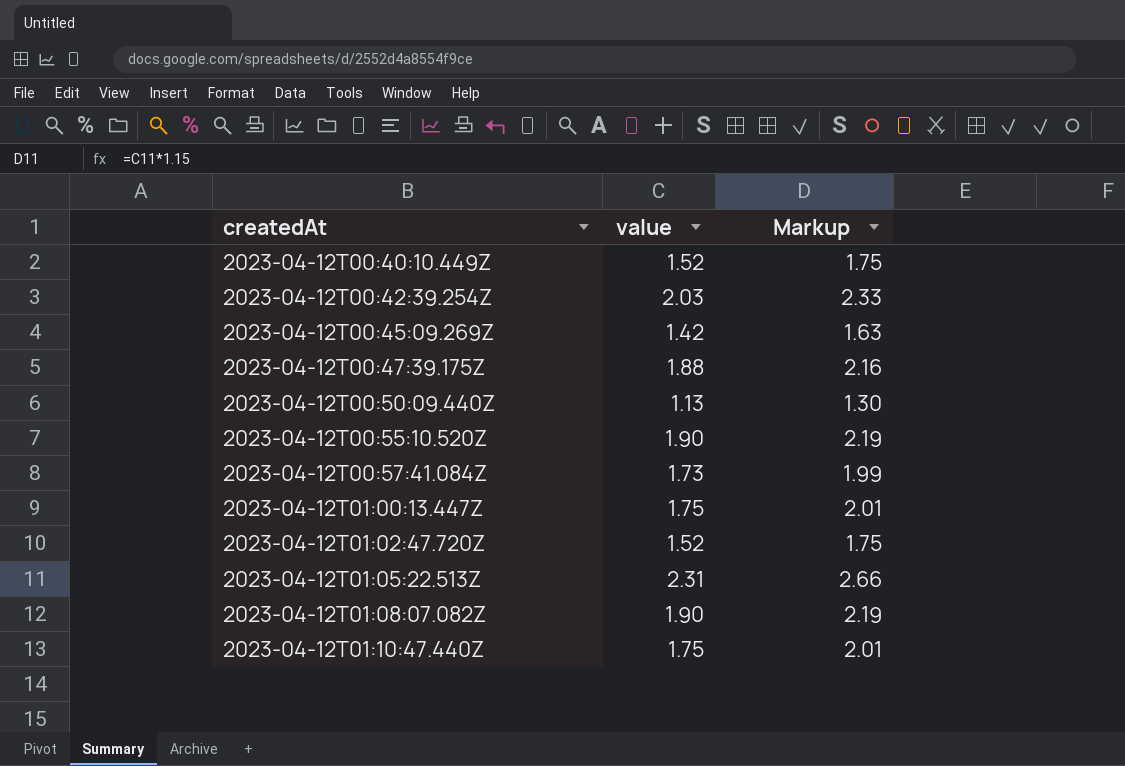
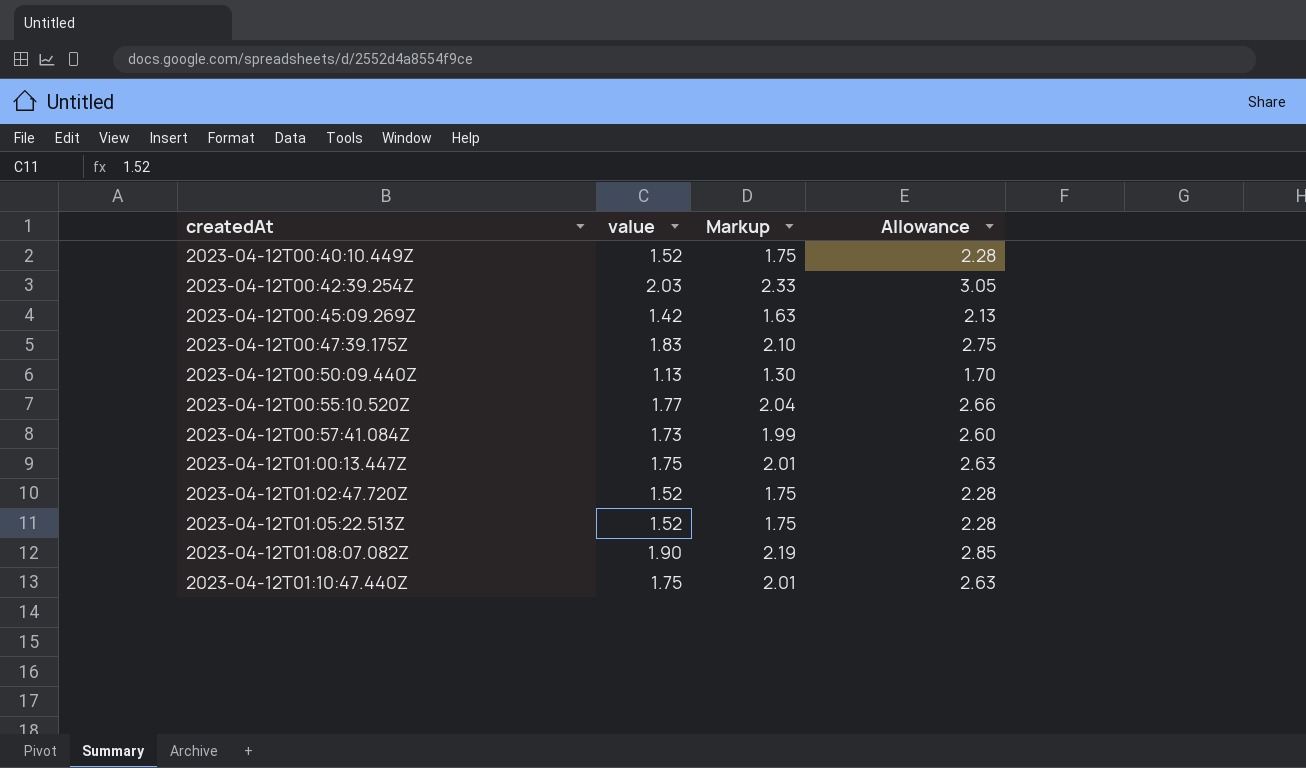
column Allowance | formula: none -> [value] * 1.5
2023-04-12T00:47:39.175Z | value: 1.88 -> 1.83
2023-04-12T00:47:39.175Z | Markup: 2.16 -> 2.10
2023-04-12T00:55:10.520Z | value: 1.90 -> 1.77
2023-04-12T00:55:10.520Z | Markup: 2.19 -> 2.04
2023-04-12T01:05:22.513Z | value: 2.31 -> 1.52
2023-04-12T01:05:22.513Z | Markup: 2.66 -> 1.75

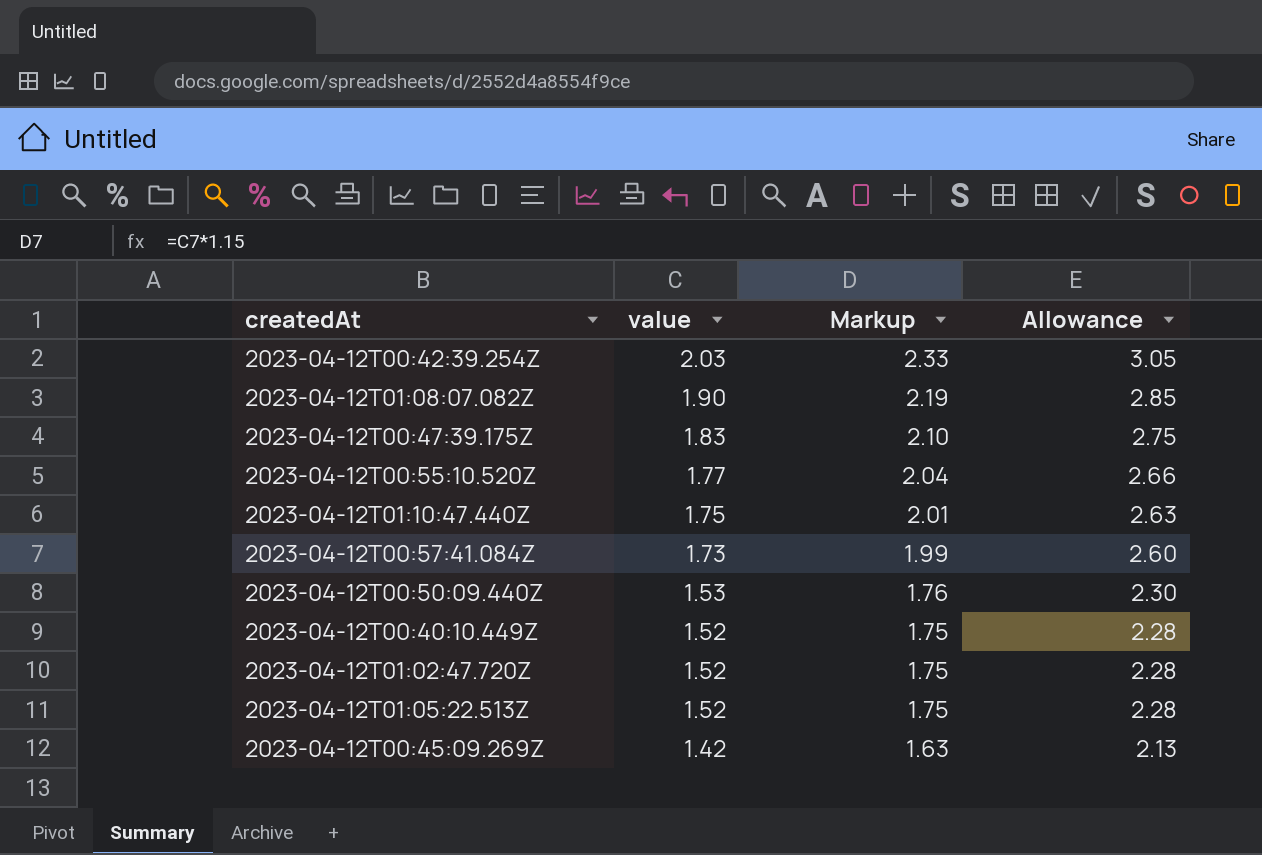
row order: createdAt ascending -> value descending
row 2023-04-12T01:00:13.447Z: 1.75 | 2.01 | 2.63 -> none
2023-04-12T00:50:09.440Z | value: 1.13 -> 1.53
2023-04-12T00:50:09.440Z | Markup: 1.30 -> 1.76
2023-04-12T00:50:09.440Z | Allowance: 1.70 -> 2.30

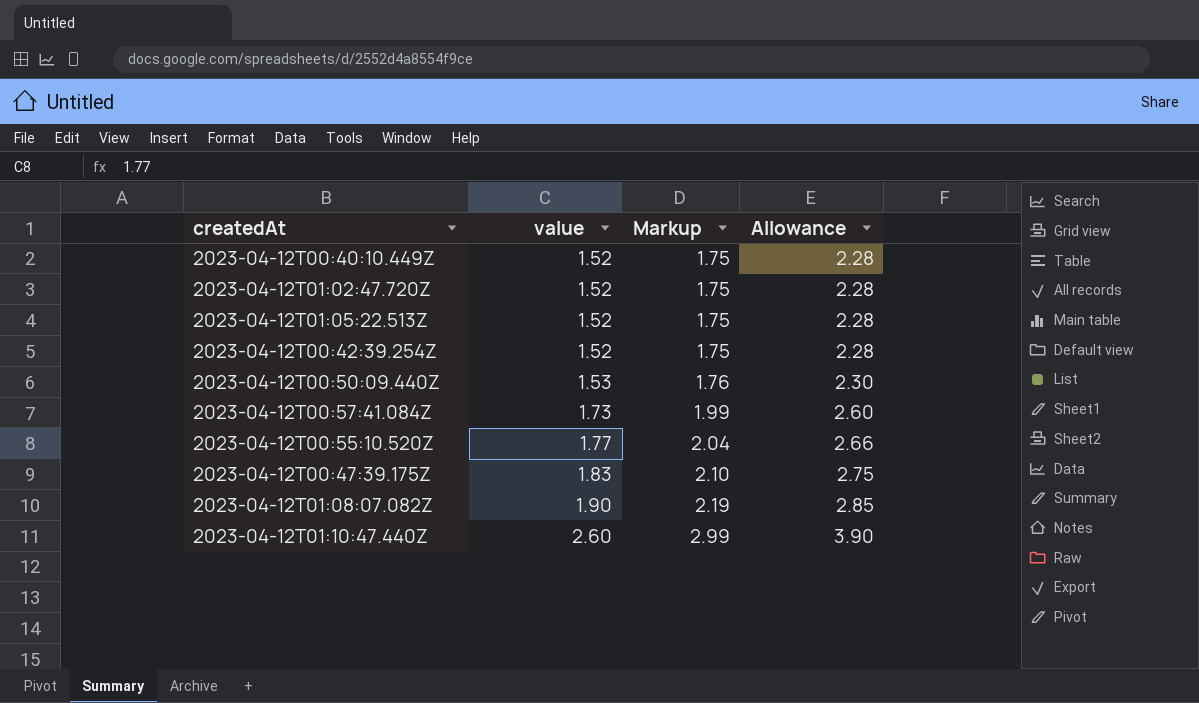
row order: value descending -> value ascending
row 2023-04-12T00:45:09.269Z: 1.42 | 1.63 | 2.13 -> none
2023-04-12T00:42:39.254Z | value: 2.03 -> 1.52
2023-04-12T00:42:39.254Z | Markup: 2.33 -> 1.75
2023-04-12T00:42:39.254Z | Allowance: 3.05 -> 2.28
2023-04-12T01:10:47.440Z | value: 1.75 -> 2.60
2023-04-12T01:10:47.440Z | Markup: 2.01 -> 2.99
2023-04-12T01:10:47.440Z | Allowance: 2.63 -> 3.90

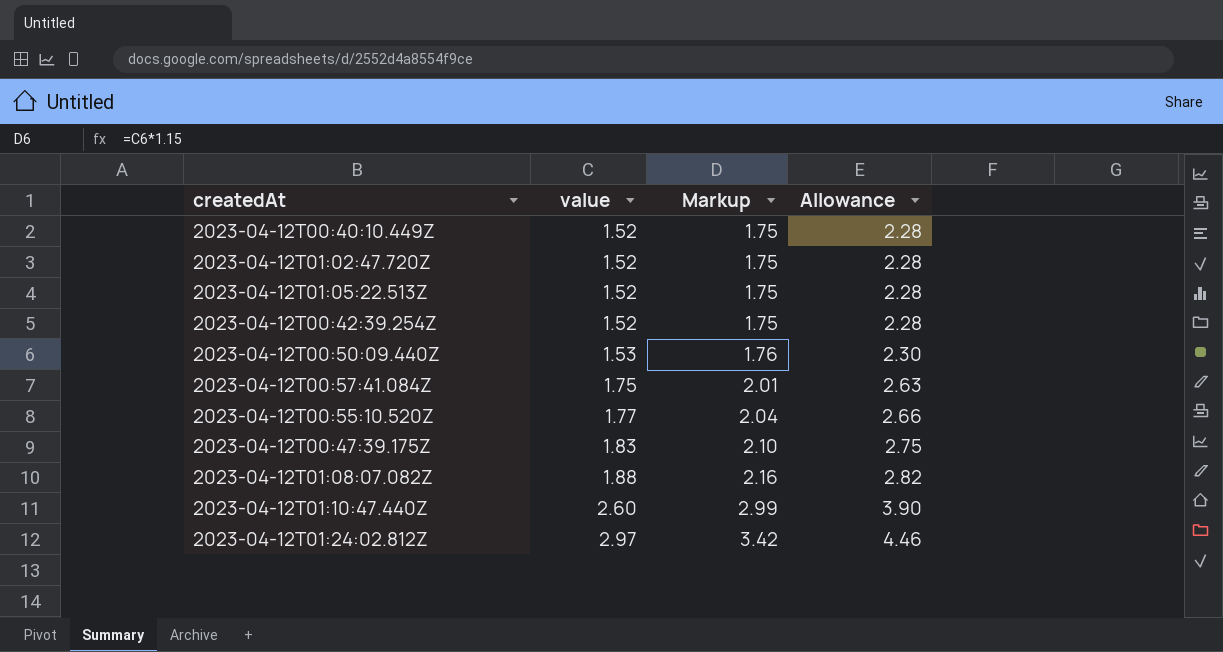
2023-04-12T00:57:41.084Z | value: 1.73 -> 1.75
2023-04-12T00:57:41.084Z | Markup: 1.99 -> 2.01
2023-04-12T00:57:41.084Z | Allowance: 2.60 -> 2.63
2023-04-12T01:08:07.082Z | value: 1.90 -> 1.88
2023-04-12T01:08:07.082Z | Markup: 2.19 -> 2.16
2023-04-12T01:08:07.082Z | Allowance: 2.85 -> 2.82
row 2023-04-12T01:24:02.812Z: none -> 2.97 | 3.42 | 4.46

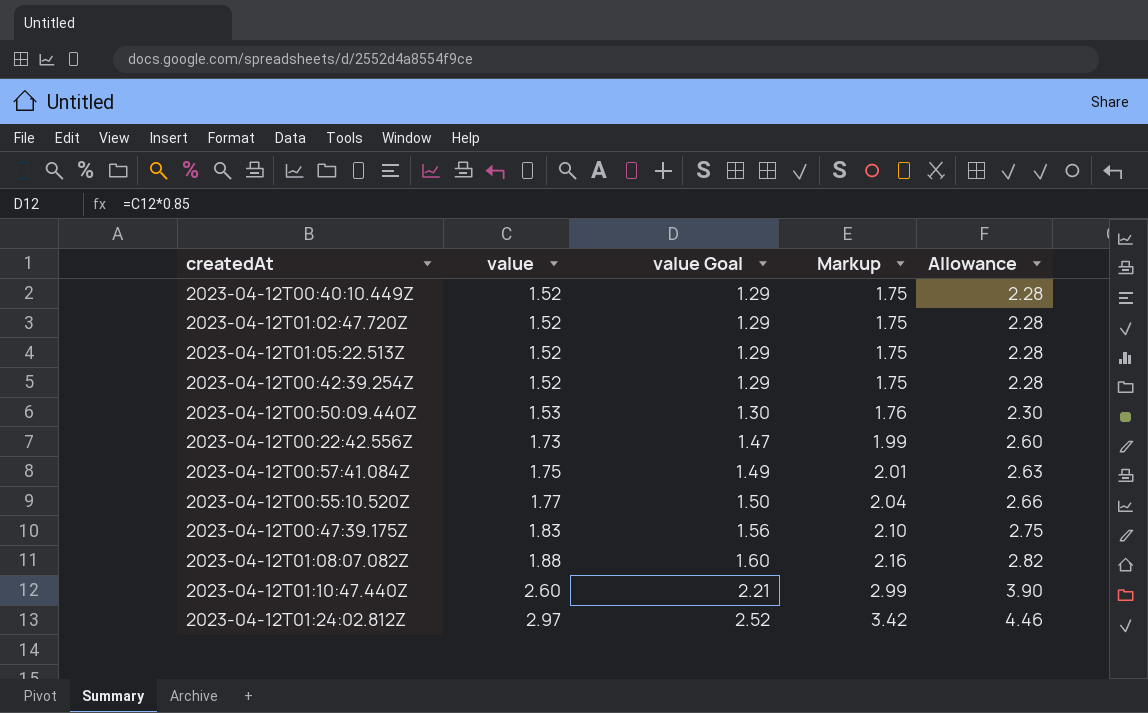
column value Goal | formula: none -> [value] * 0.85
row 2023-04-12T00:22:42.556Z: none -> 1.73 | 1.47 | 1.99 | 2.60

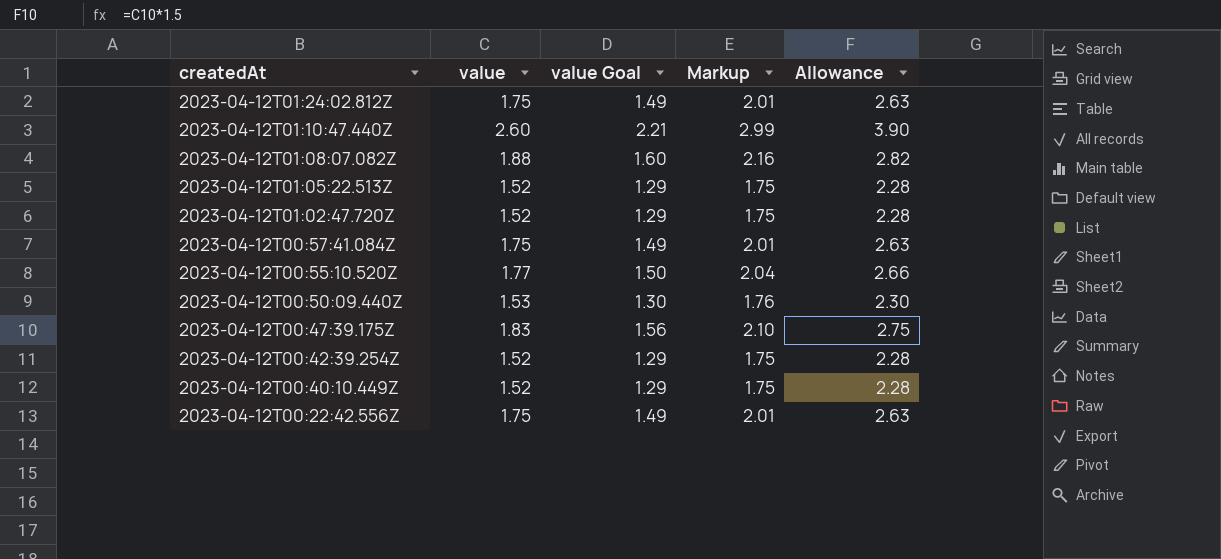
row order: value ascending -> createdAt descending
2023-04-12T01:24:02.812Z | value: 2.97 -> 1.75
2023-04-12T01:24:02.812Z | value Goal: 2.52 -> 1.49
2023-04-12T01:24:02.812Z | Markup: 3.42 -> 2.01
2023-04-12T01:24:02.812Z | Allowance: 4.46 -> 2.63
2023-04-12T00:22:42.556Z | value: 1.73 -> 1.75
2023-04-12T00:22:42.556Z | value Goal: 1.47 -> 1.49
2023-04-12T00:22:42.556Z | Markup: 1.99 -> 2.01
2023-04-12T00:22:42.556Z | Allowance: 2.60 -> 2.63

